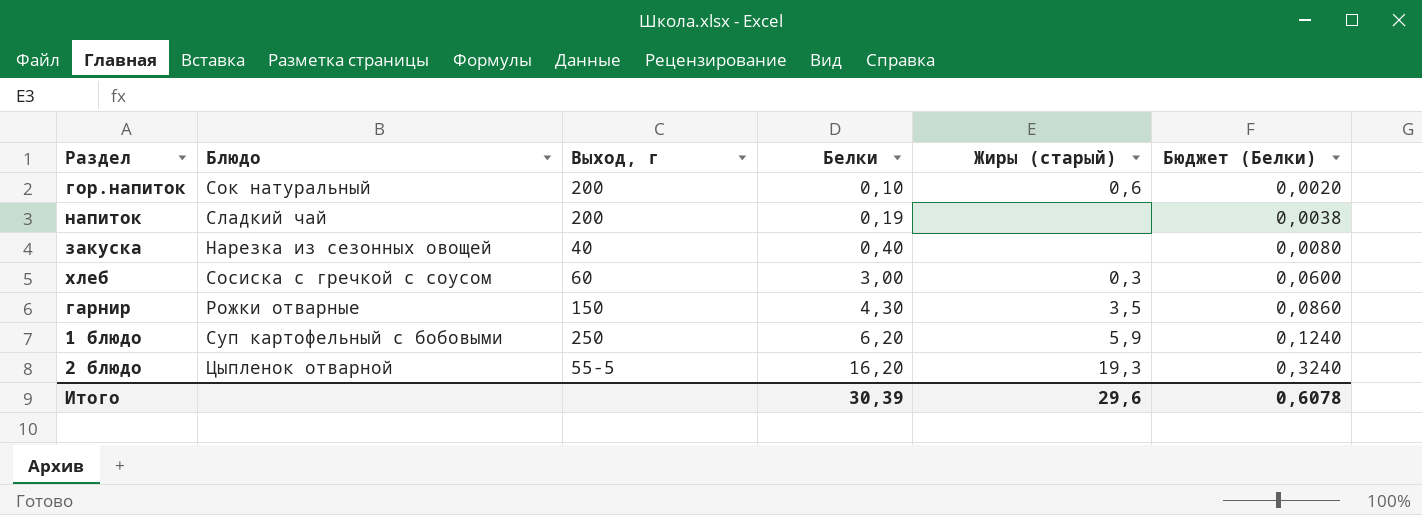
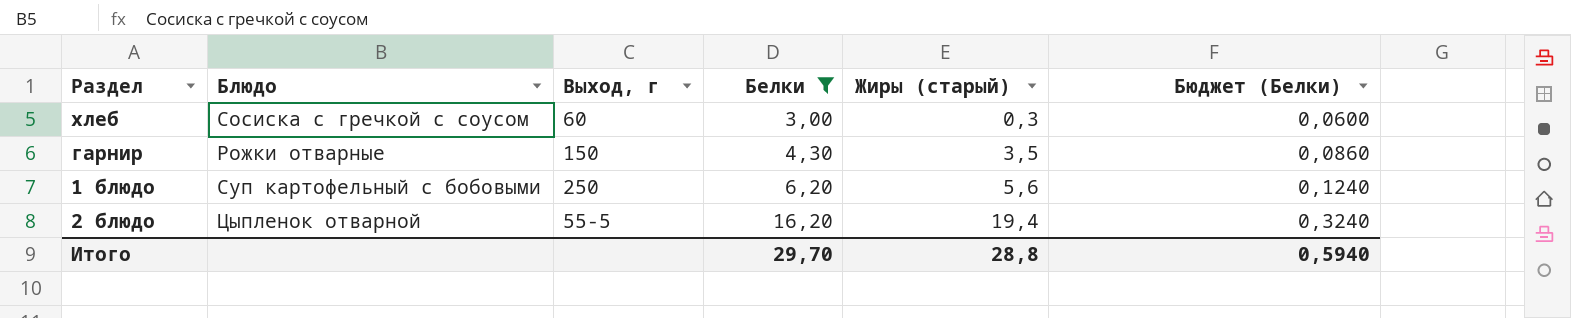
filter: none -> Белки >= 3,00
1 блюдо | Жиры (старый): 5,9 -> 5,6
2 блюдо | Жиры (старый): 19,3 -> 19,4
Итого | Белки: 30,39 -> 29,70
Итого | Жиры (старый): 29,6 -> 28,8
Итого | Бюджет (Белки): 0,6078 -> 0,5940

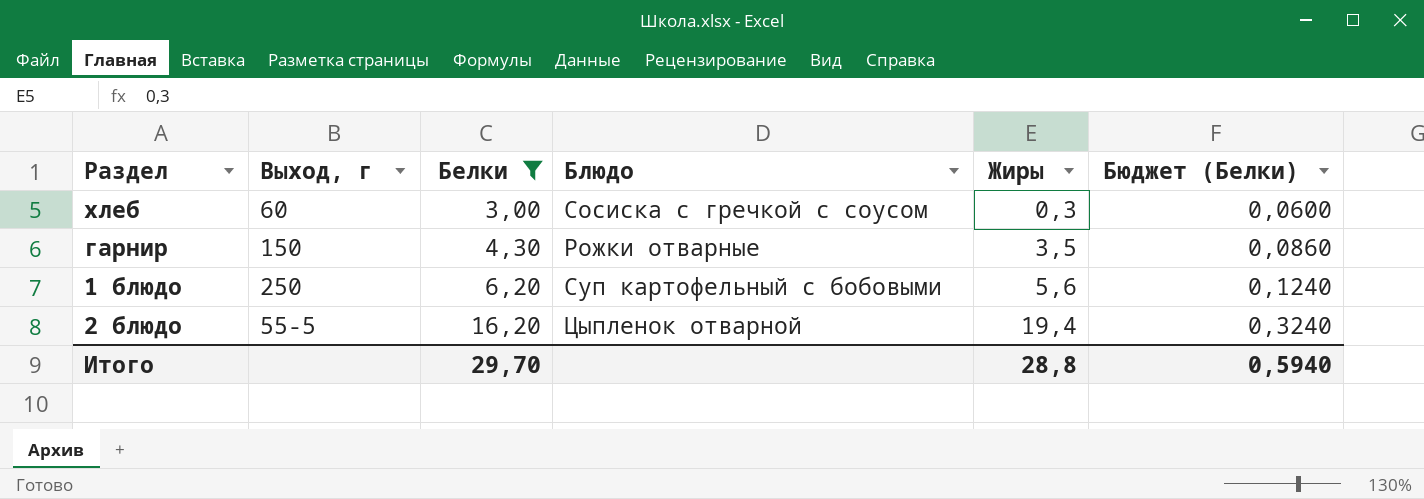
column Блюдо | position: 2 -> 4
column name: Жиры (старый) -> Жиры

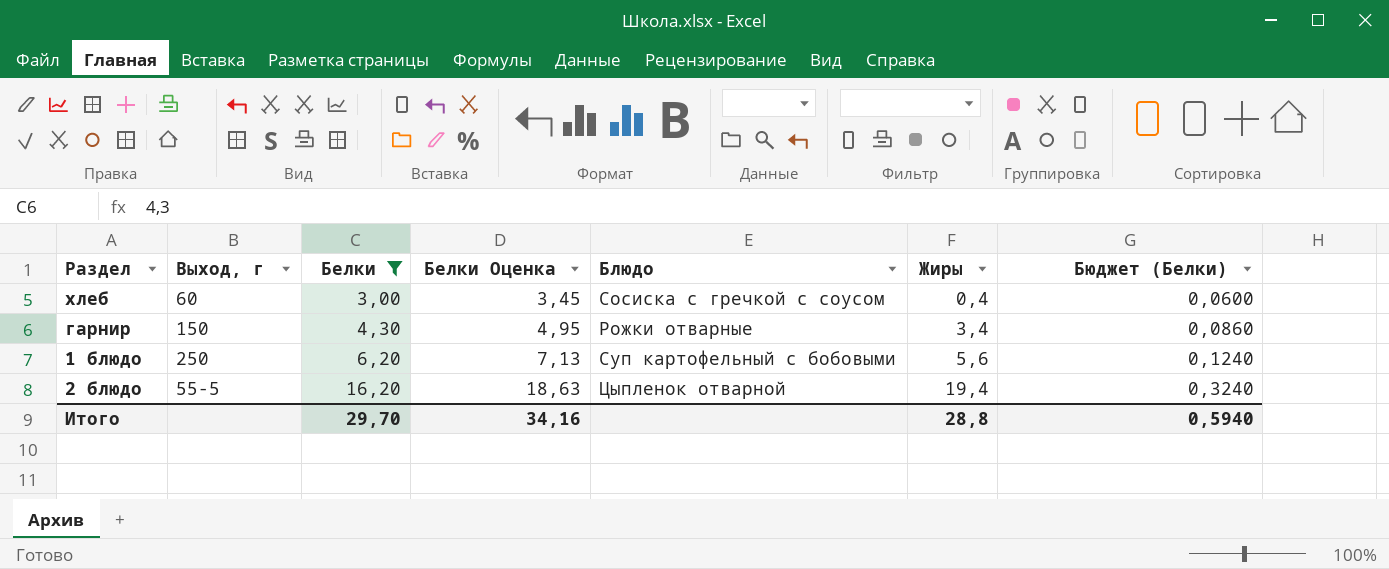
column Белки Оценка | formula: none -> [Белки] * 1,15
хлеб | Жиры: 0,3 -> 0,4
гарнир | Жиры: 3,5 -> 3,4

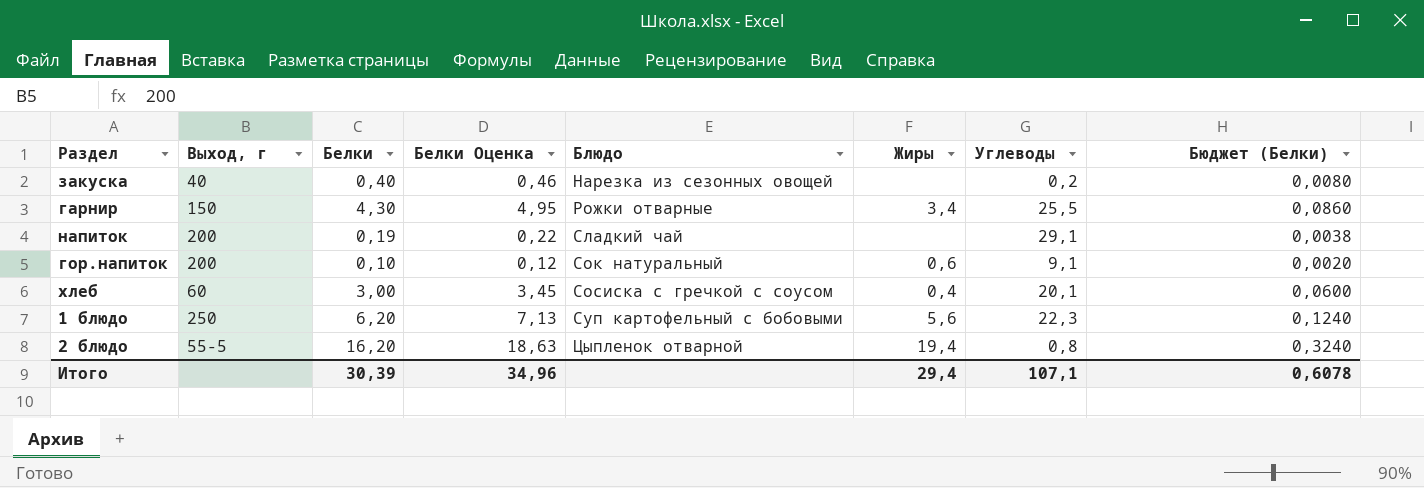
filter: Белки >= 3,00 -> none
row order: Белки ascending -> Блюдо ascending
column Углеводы | position: none -> 7
Итого | Белки: 29,70 -> 30,39
Итого | Белки Оценка: 34,16 -> 34,96
Итого | Жиры: 28,8 -> 29,4
Итого | Бюджет (Белки): 0,5940 -> 0,6078

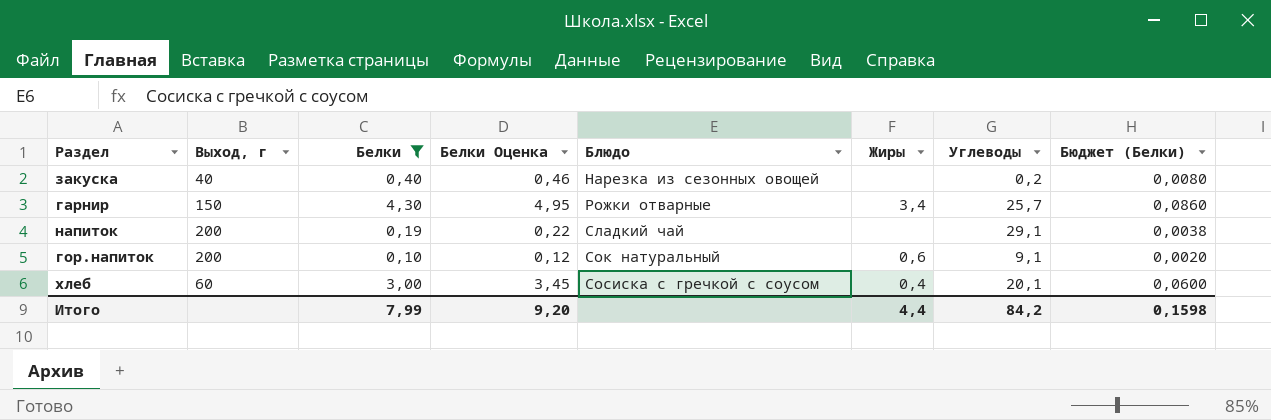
filter: none -> Белки <= 4,30
гарнир | Углеводы: 25,5 -> 25,7
Итого | Белки: 30,39 -> 7,99
Итого | Белки Оценка: 34,96 -> 9,20
Итого | Жиры: 29,4 -> 4,4
Итого | Углеводы: 107,1 -> 84,2
Итого | Бюджет (Белки): 0,6078 -> 0,1598

